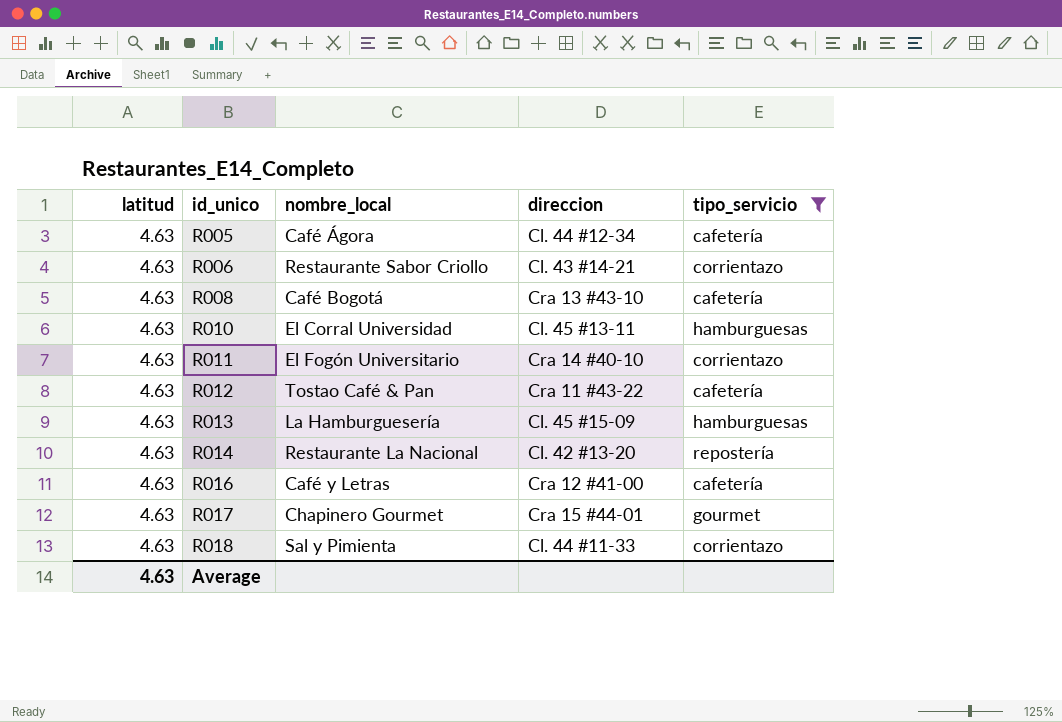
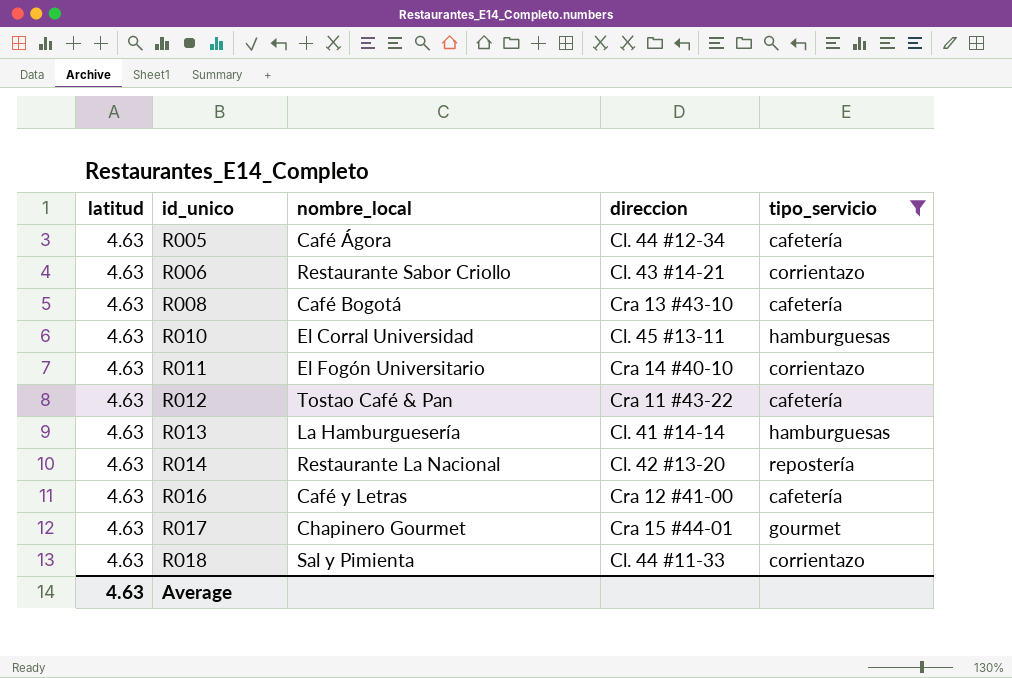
R013 | direccion: Cl. 45 #15-09 -> Cl. 41 #14-14

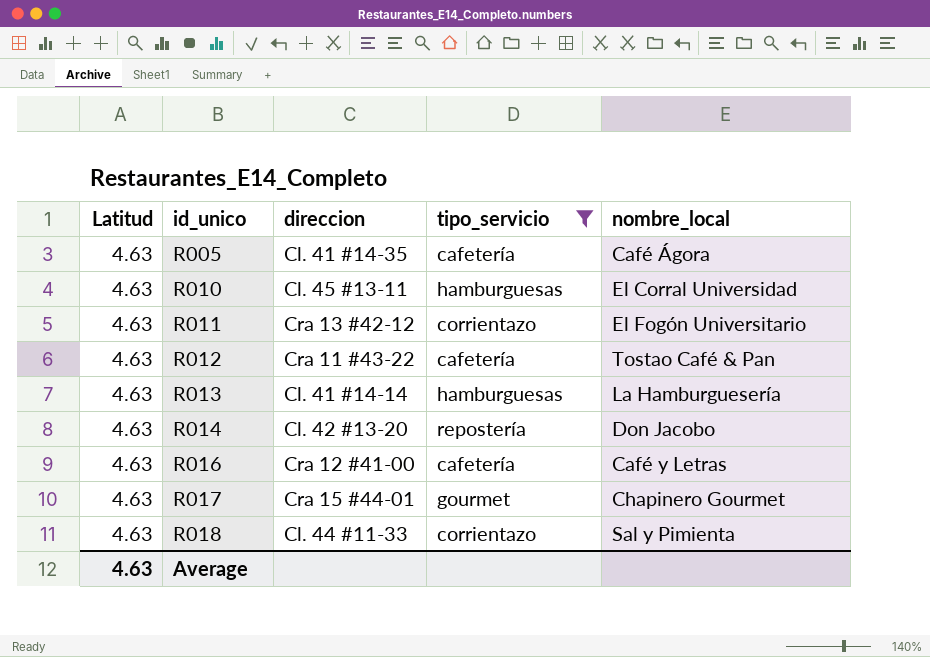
column name: latitud -> Latitud
column nombre_local | position: 3 -> 5
row R006: 4.63 | Restaurante Sabor Criollo | Cl. 43 #14-21 | corrientazo -> none
row R008: 4.63 | Café Bogotá | Cra 13 #43-10 | cafetería -> none
R005 | direccion: Cl. 44 #12-34 -> Cl. 41 #14-35
R011 | direccion: Cra 14 #40-10 -> Cra 13 #42-12
R014 | nombre_local: Restaurante La Nacional -> Don Jacobo

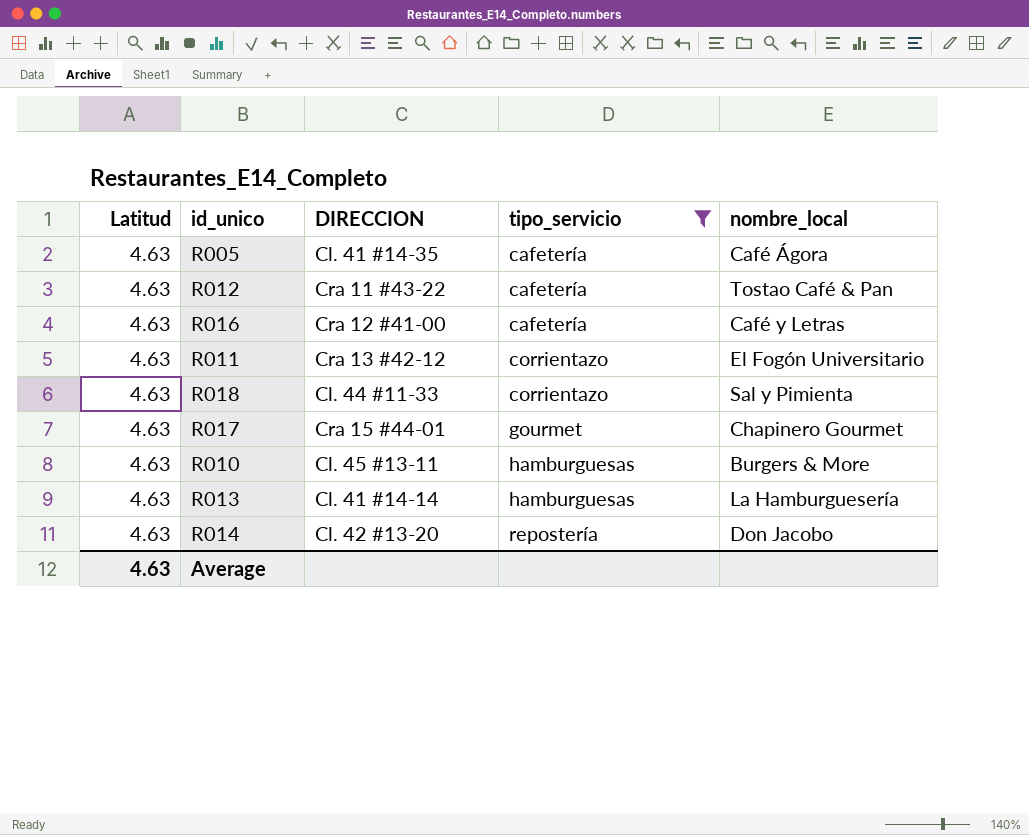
row order: id_unico ascending -> tipo_servicio ascending
column name: direccion -> DIRECCION
R010 | nombre_local: El Corral Universidad -> Burgers & More

